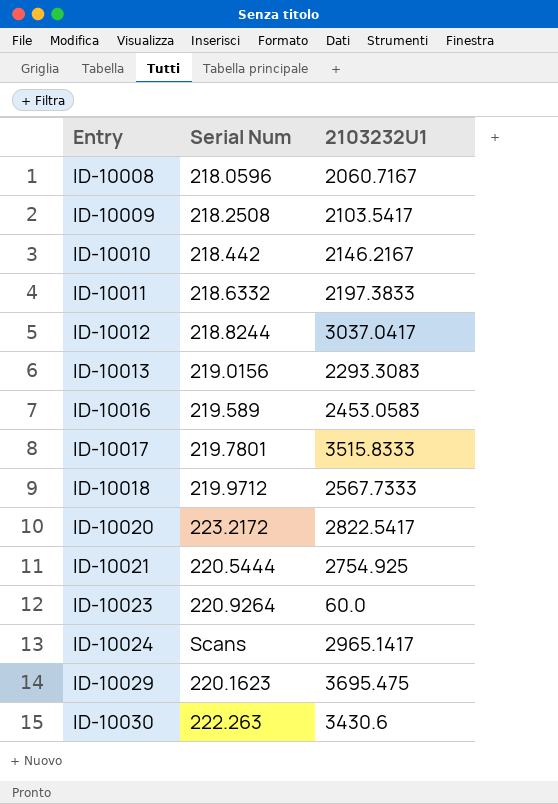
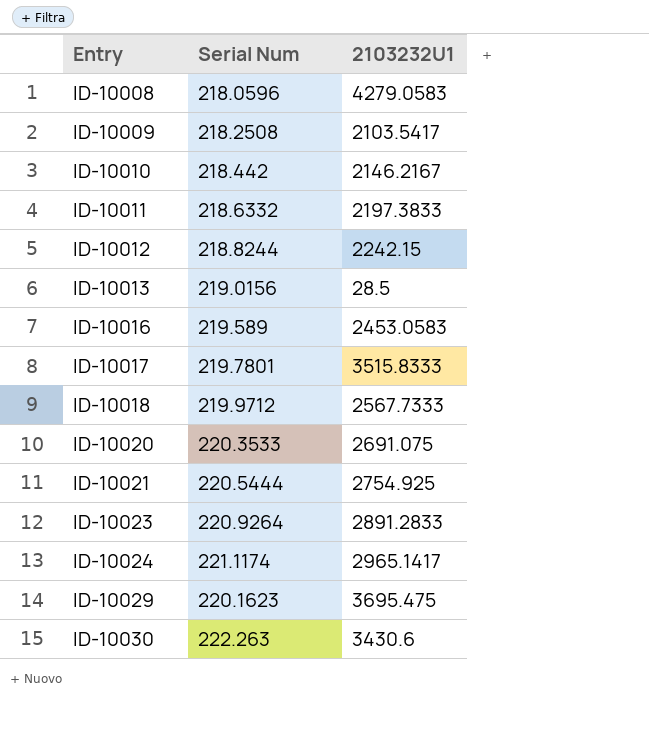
ID-10008 | 2103232U1: 2060.7167 -> 4279.0583
ID-10012 | 2103232U1: 3037.0417 -> 2242.15
ID-10013 | 2103232U1: 2293.3083 -> 28.5
ID-10020 | Serial Num: 223.2172 -> 220.3533
ID-10020 | 2103232U1: 2822.5417 -> 2691.075
ID-10023 | 2103232U1: 60.0 -> 2891.2833
ID-10024 | Serial Num: Scans -> 221.1174

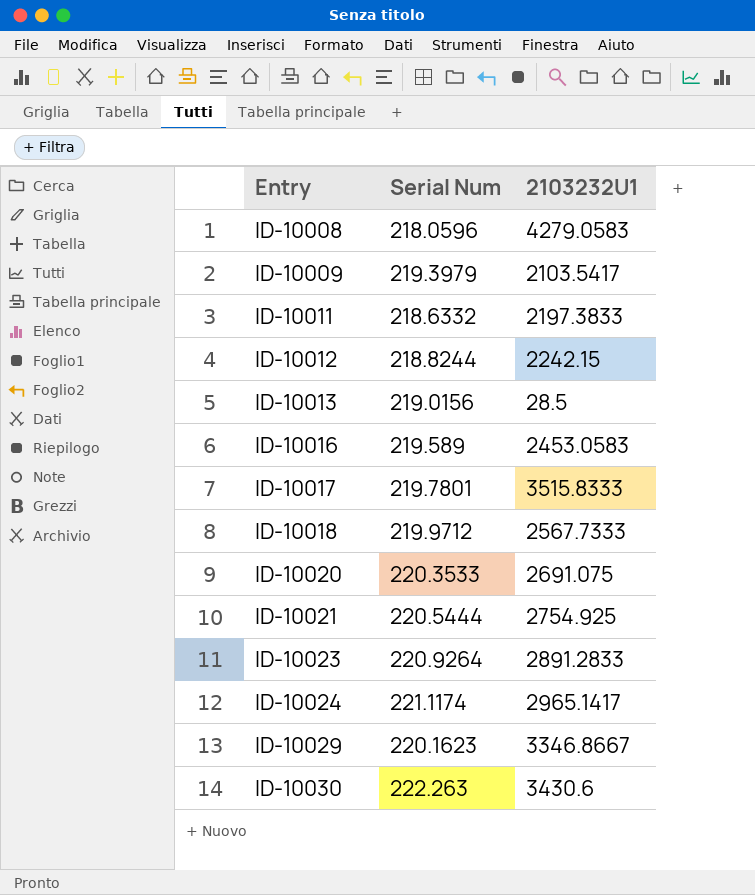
row ID-10010: 218.442 | 2146.2167 -> none
ID-10009 | Serial Num: 218.2508 -> 219.3979
ID-10029 | 2103232U1: 3695.475 -> 3346.8667

